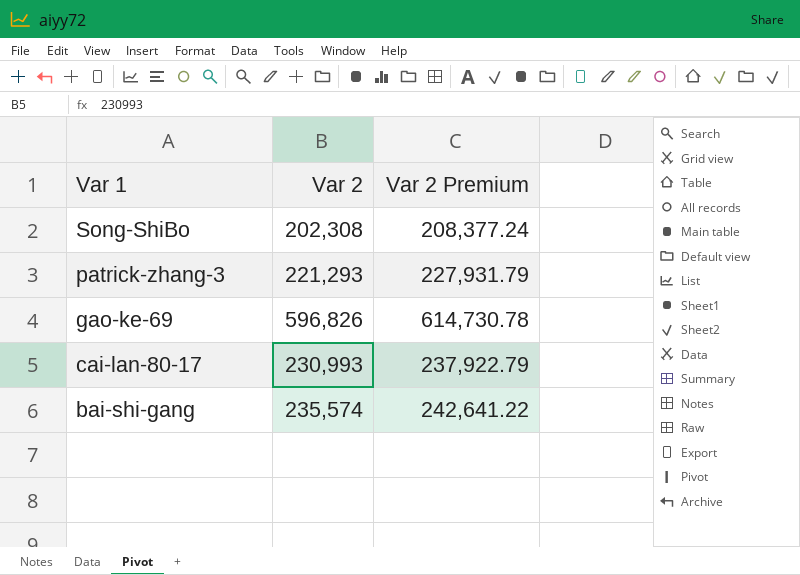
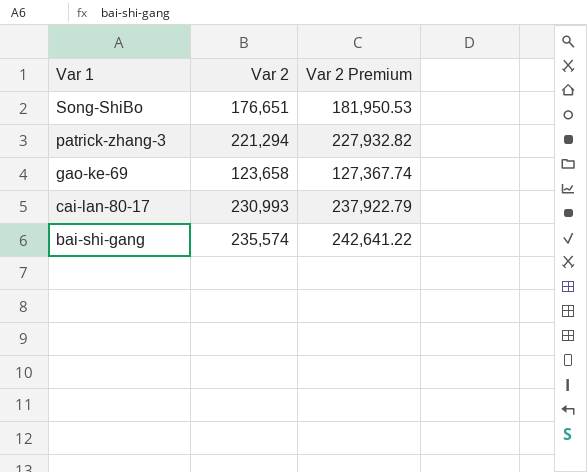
Song-ShiBo | Var 2: 202,308 -> 176,651
Song-ShiBo | Var 2 Premium: 208,377.24 -> 181,950.53
patrick-zhang-3 | Var 2: 221,293 -> 221,294
patrick-zhang-3 | Var 2 Premium: 227,931.79 -> 227,932.82
gao-ke-69 | Var 2: 596,826 -> 123,658
gao-ke-69 | Var 2 Premium: 614,730.78 -> 127,367.74

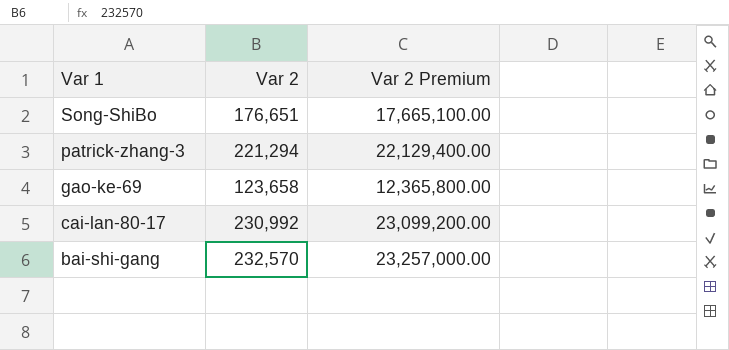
column Var 2 Premium | formula: [Var 2] * 1.03 -> [Var 2] * 100
cai-lan-80-17 | Var 2: 230,993 -> 230,992
bai-shi-gang | Var 2: 235,574 -> 232,570

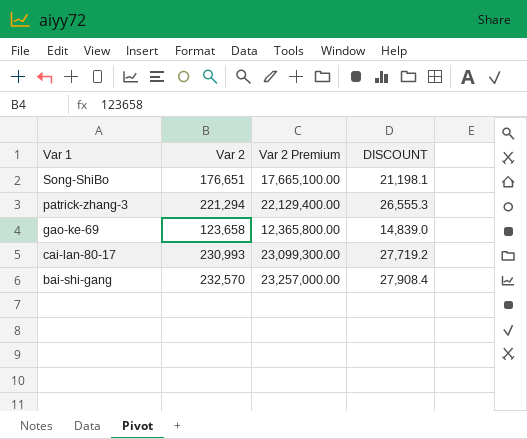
column DISCOUNT | formula: none -> [Var 2] * 0.12
cai-lan-80-17 | Var 2: 230,992 -> 230,993
cai-lan-80-17 | Var 2 Premium: 23,099,200.00 -> 23,099,300.00

